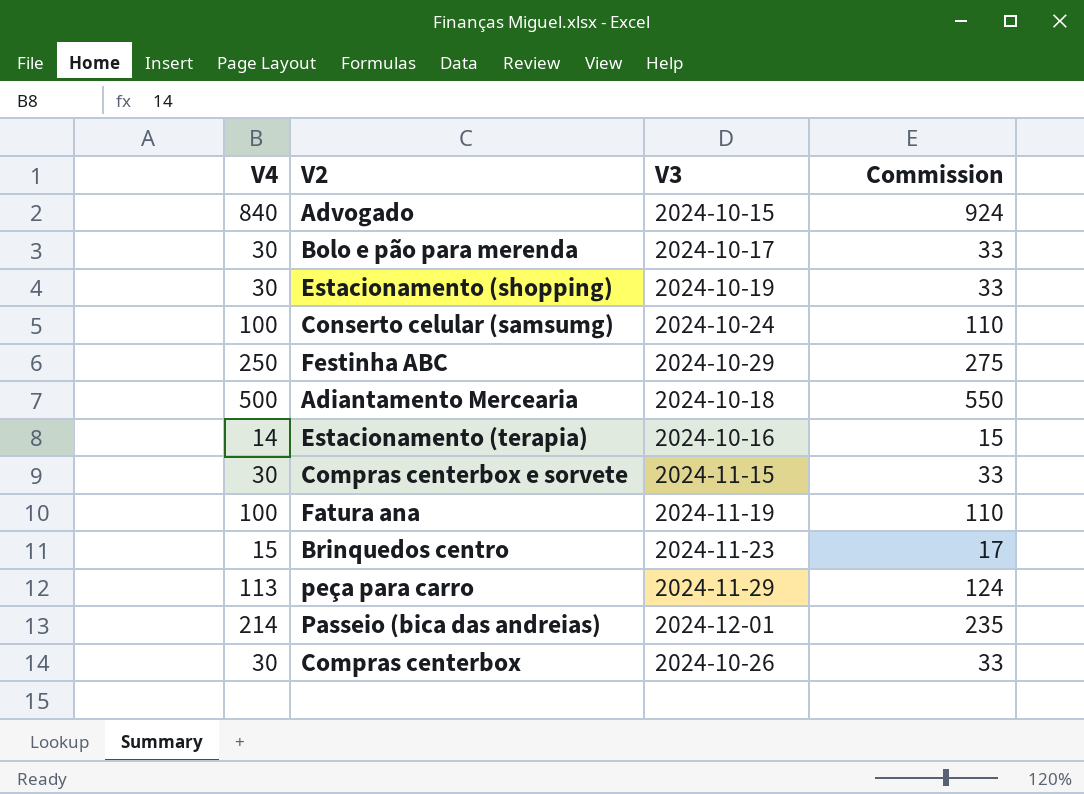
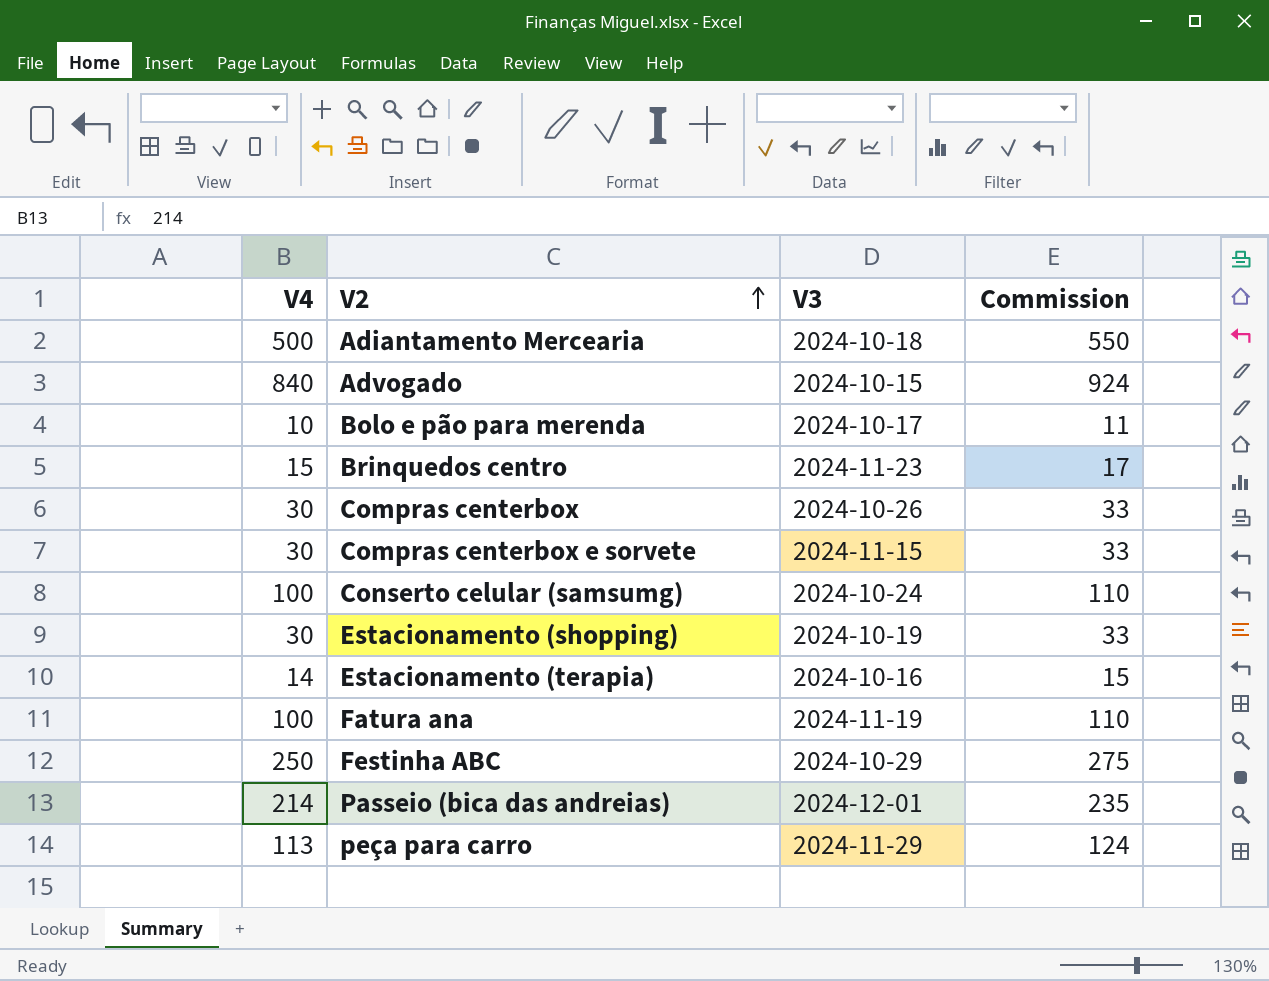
row order: none -> V2 ascending
Bolo e pão para merenda | V4: 30 -> 10
Bolo e pão para merenda | Commission: 33 -> 11

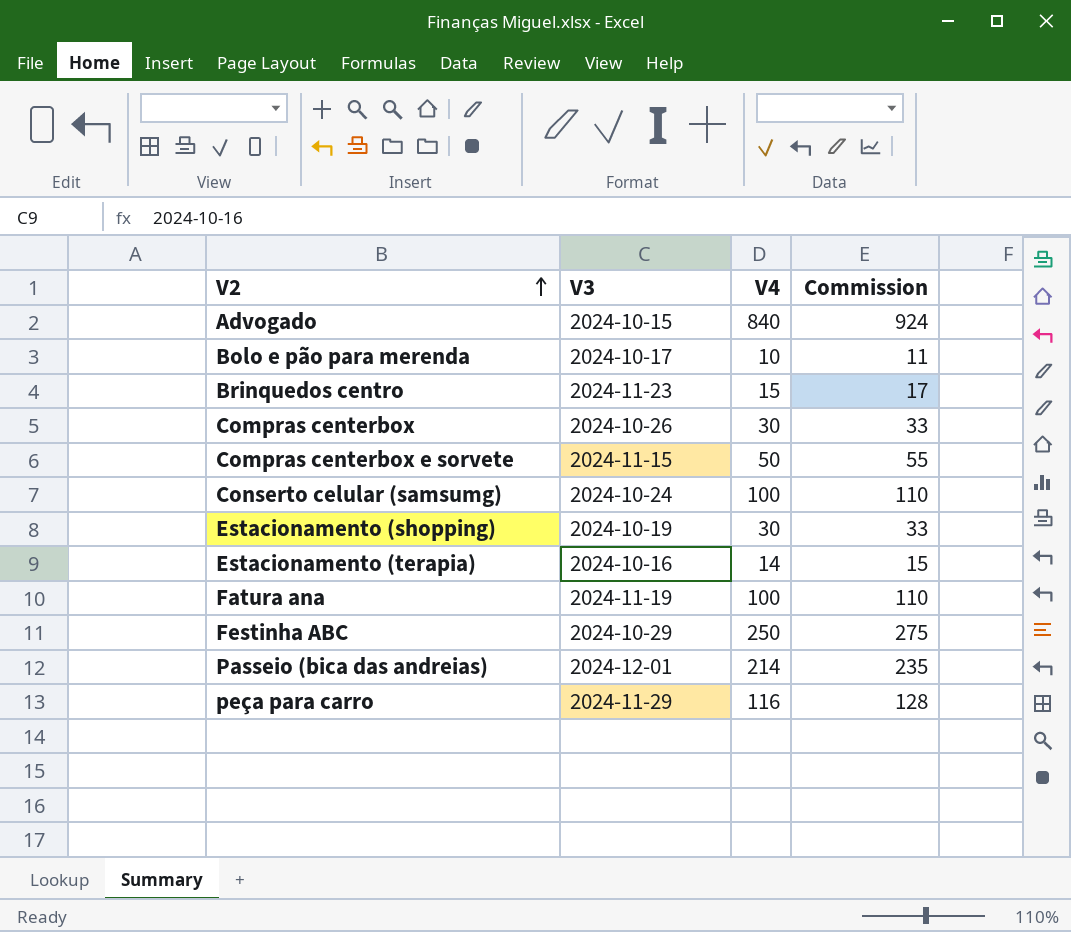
column V4 | position: 1 -> 3
row Adiantamento Mercearia: 500 | 2024-10-18 | 550 -> none
Compras centerbox e sorvete | V4: 30 -> 50
Compras centerbox e sorvete | Commission: 33 -> 55
peça para carro | V4: 113 -> 116
peça para carro | Commission: 124 -> 128

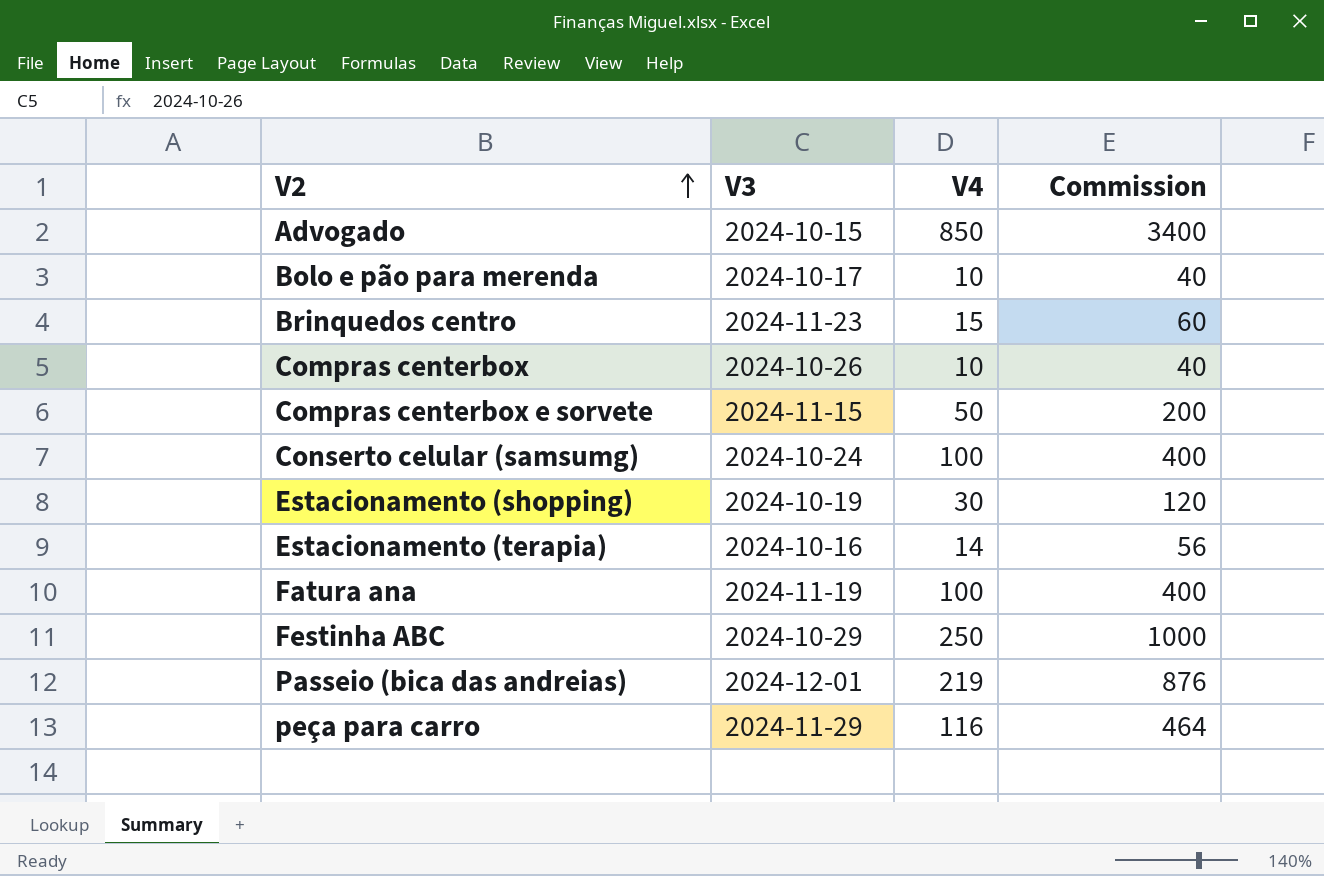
column Commission | formula: [V4] * 1,1 -> [V4] * 4
Advogado | V4: 840 -> 850
Compras centerbox | V4: 30 -> 10
Passeio (bica das andreias) | V4: 214 -> 219

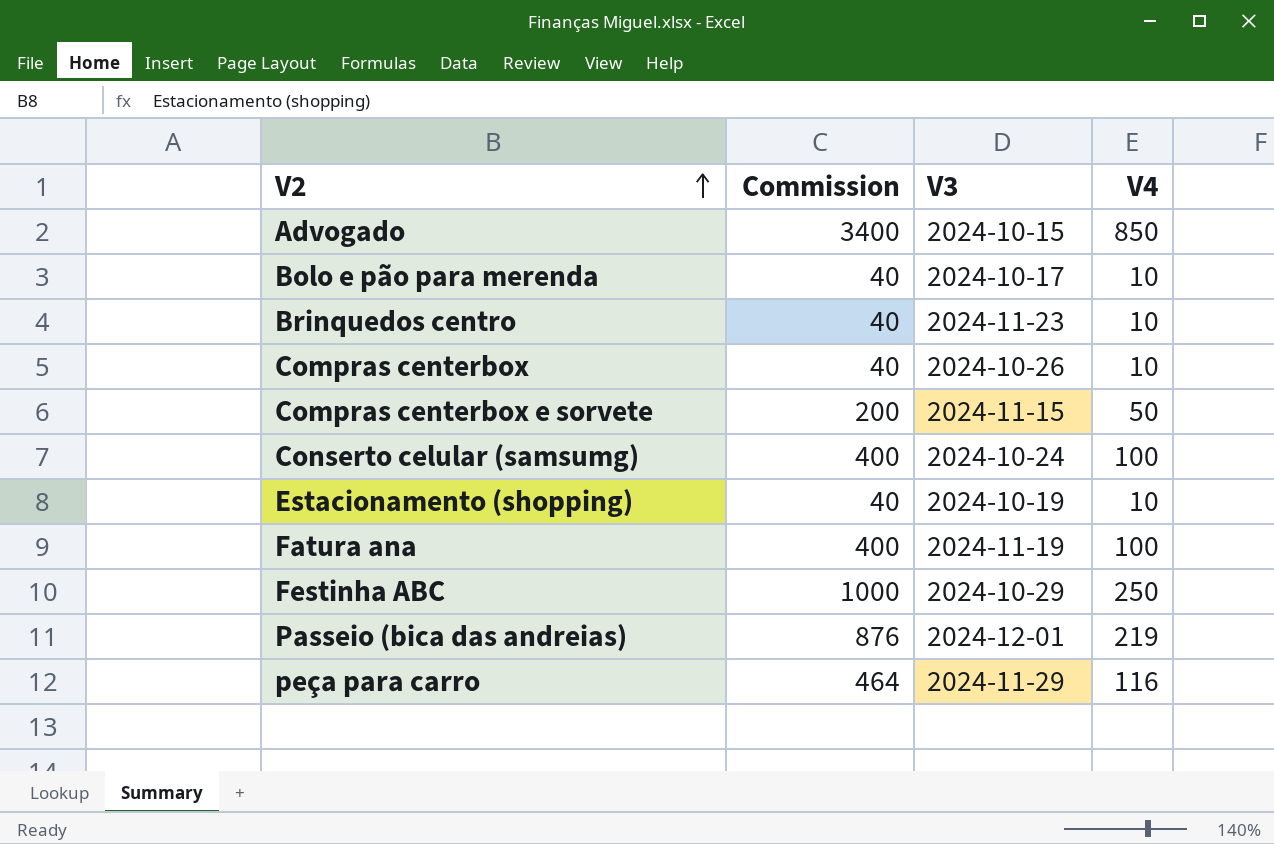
column Commission | position: 4 -> 2
row Estacionamento (terapia): 2024-10-16 | 14 | 56 -> none
Brinquedos centro | Commission: 60 -> 40
Brinquedos centro | V4: 15 -> 10
Estacionamento (shopping) | Commission: 120 -> 40
Estacionamento (shopping) | V4: 30 -> 10

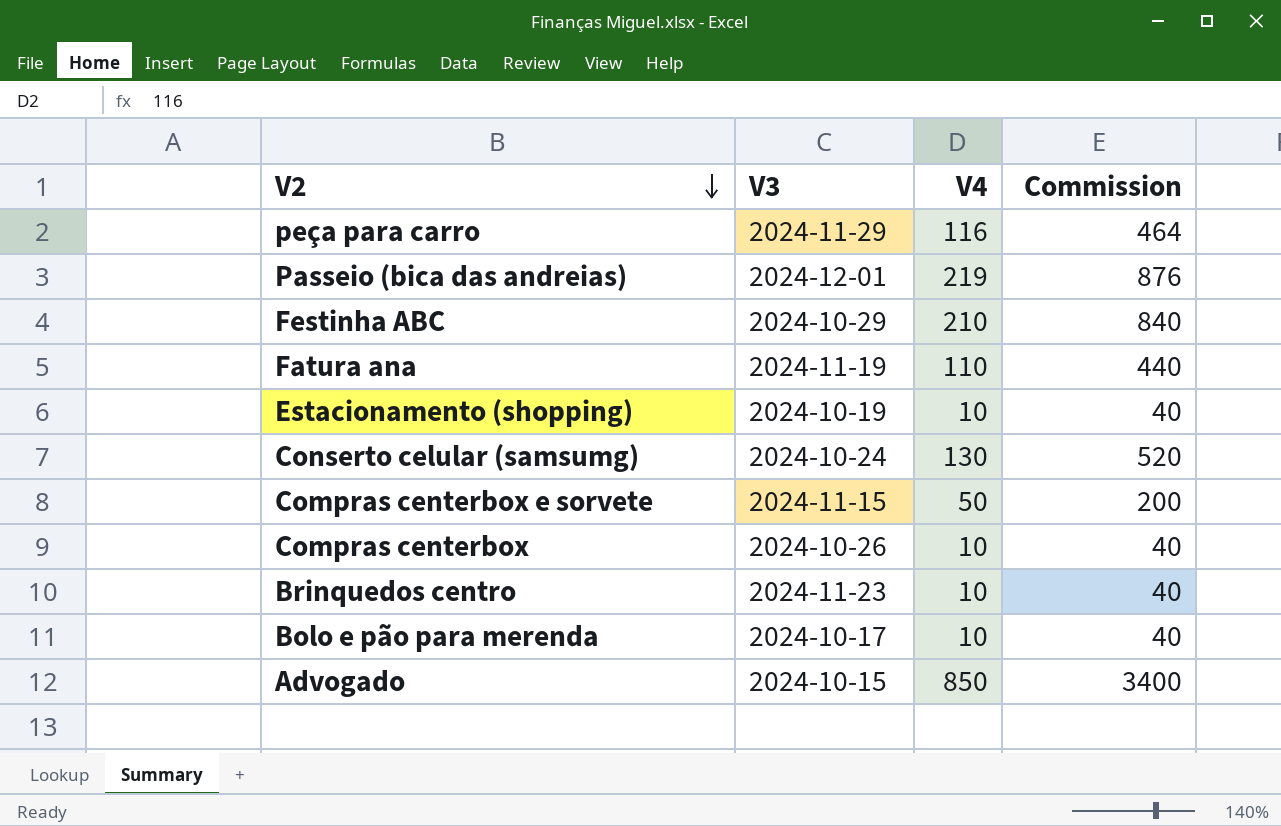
row order: V2 ascending -> V2 descending
column Commission | position: 2 -> 4
Festinha ABC | V4: 250 -> 210
Festinha ABC | Commission: 1000 -> 840
Fatura ana | V4: 100 -> 110
Fatura ana | Commission: 400 -> 440
Conserto celular (samsumg) | V4: 100 -> 130
Conserto celular (samsumg) | Commission: 400 -> 520

